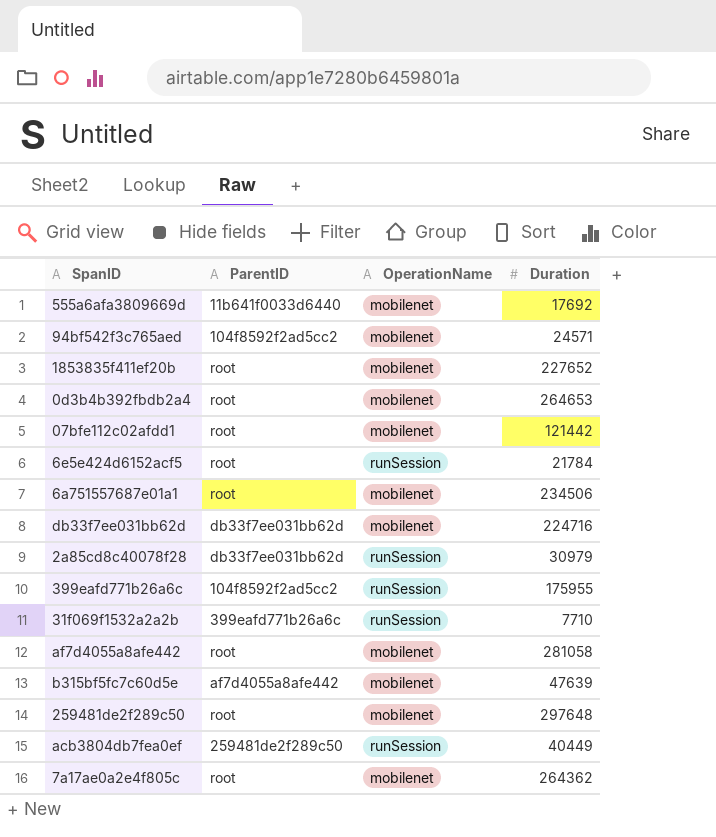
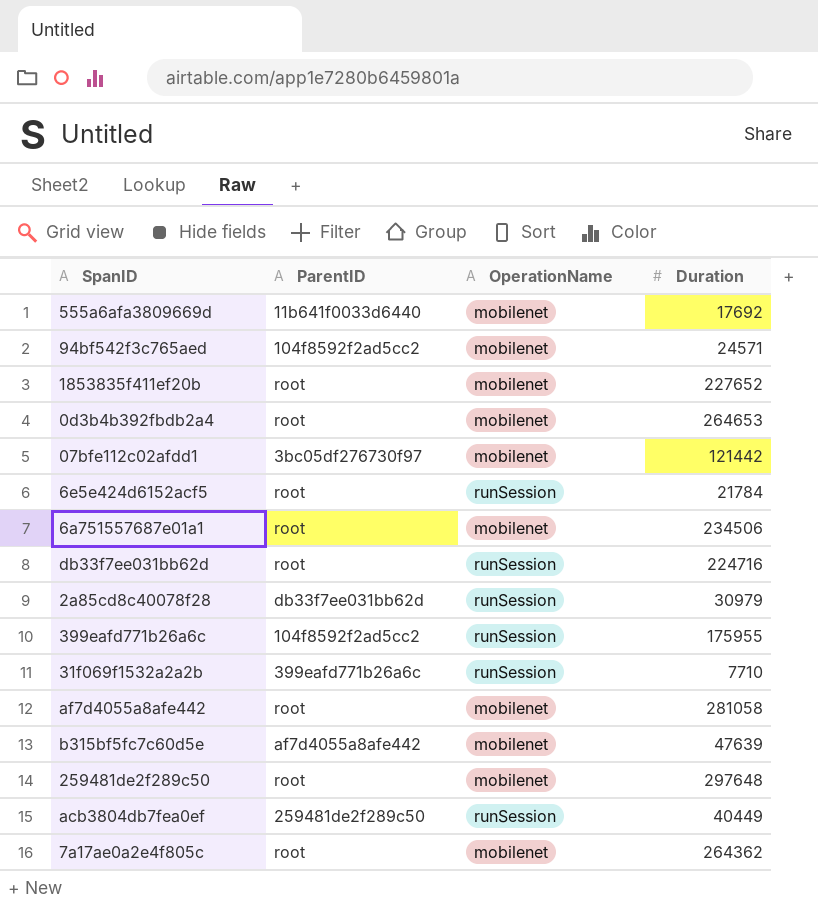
07bfe112c02afdd1 | ParentID: root -> 3bc05df276730f97
db33f7ee031bb62d | ParentID: db33f7ee031bb62d -> root
db33f7ee031bb62d | OperationName: mobilenet -> runSession

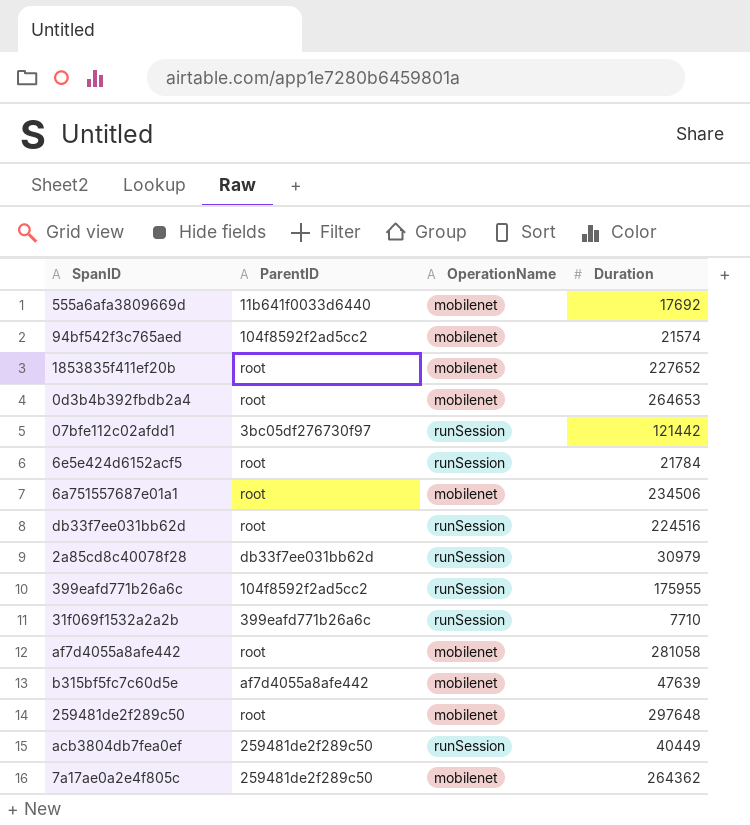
94bf542f3c765aed | Duration: 24571 -> 21574
07bfe112c02afdd1 | OperationName: mobilenet -> runSession
db33f7ee031bb62d | Duration: 224716 -> 224516
7a17ae0a2e4f805c | ParentID: root -> 259481de2f289c50

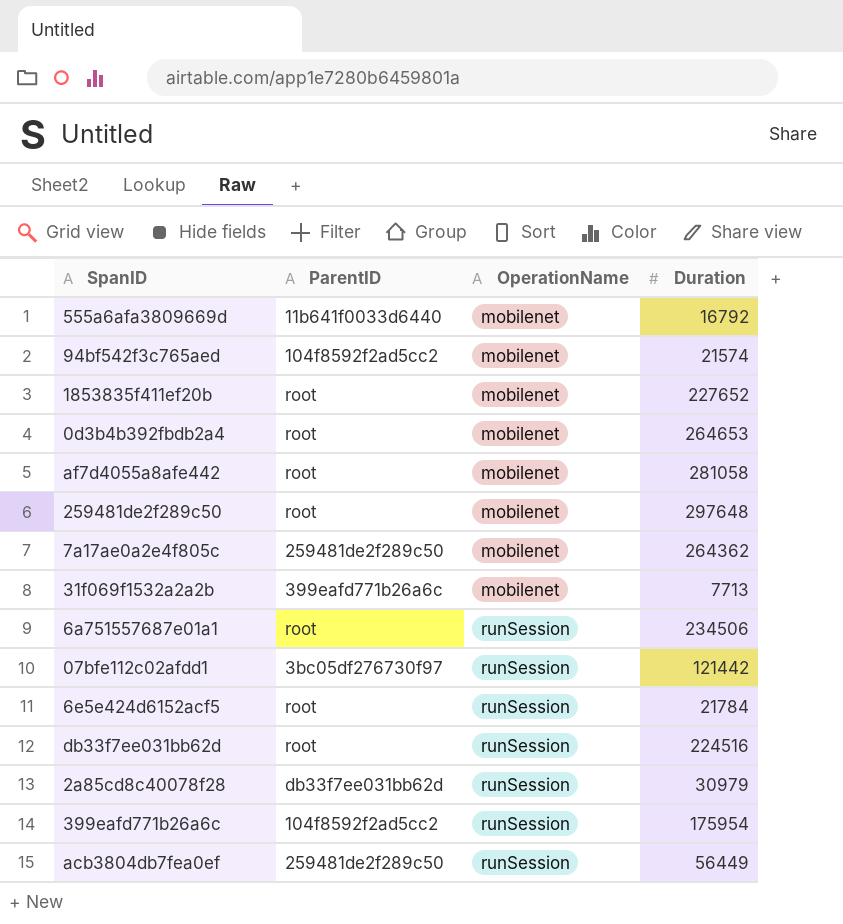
row order: none -> OperationName ascending
row b315bf5fc7c60d5e: af7d4055a8afe442 | mobilenet | 47639 -> none
555a6afa3809669d | Duration: 17692 -> 16792
31f069f1532a2a2b | OperationName: runSession -> mobilenet
31f069f1532a2a2b | Duration: 7710 -> 7713
6a751557687e01a1 | OperationName: mobilenet -> runSession
399eafd771b26a6c | Duration: 175955 -> 175954
acb3804db7fea0ef | Duration: 40449 -> 56449

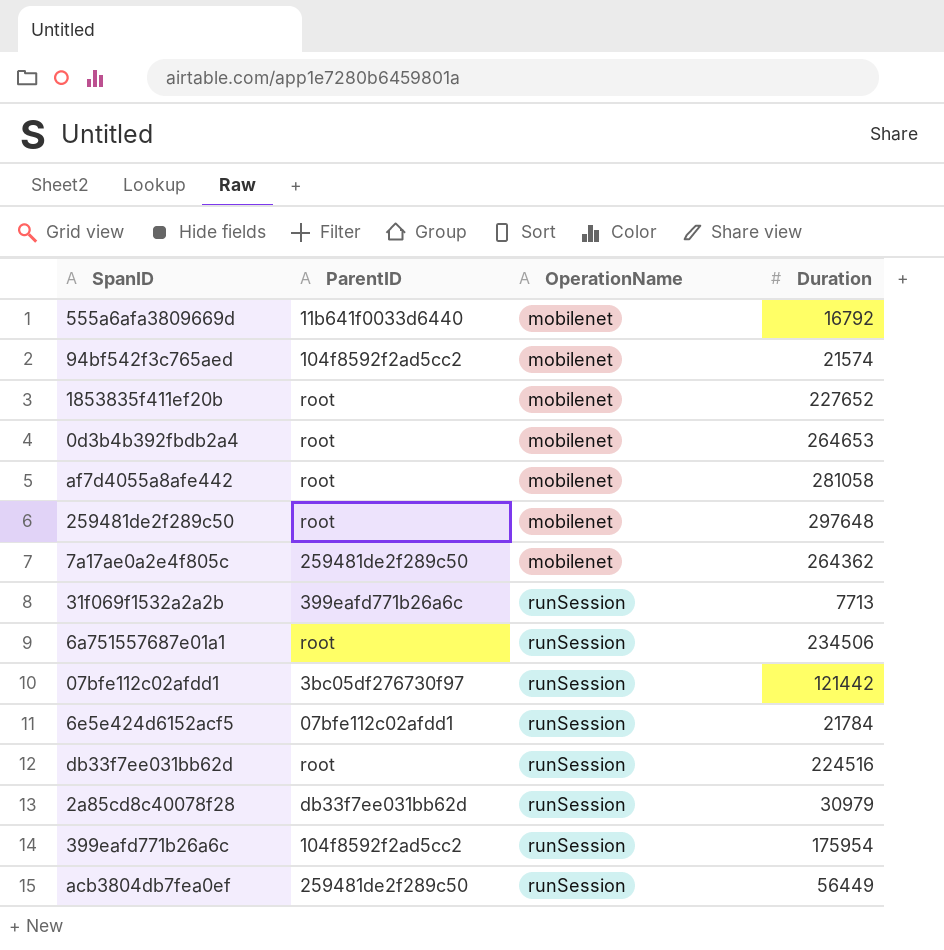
31f069f1532a2a2b | OperationName: mobilenet -> runSession
6e5e424d6152acf5 | ParentID: root -> 07bfe112c02afdd1

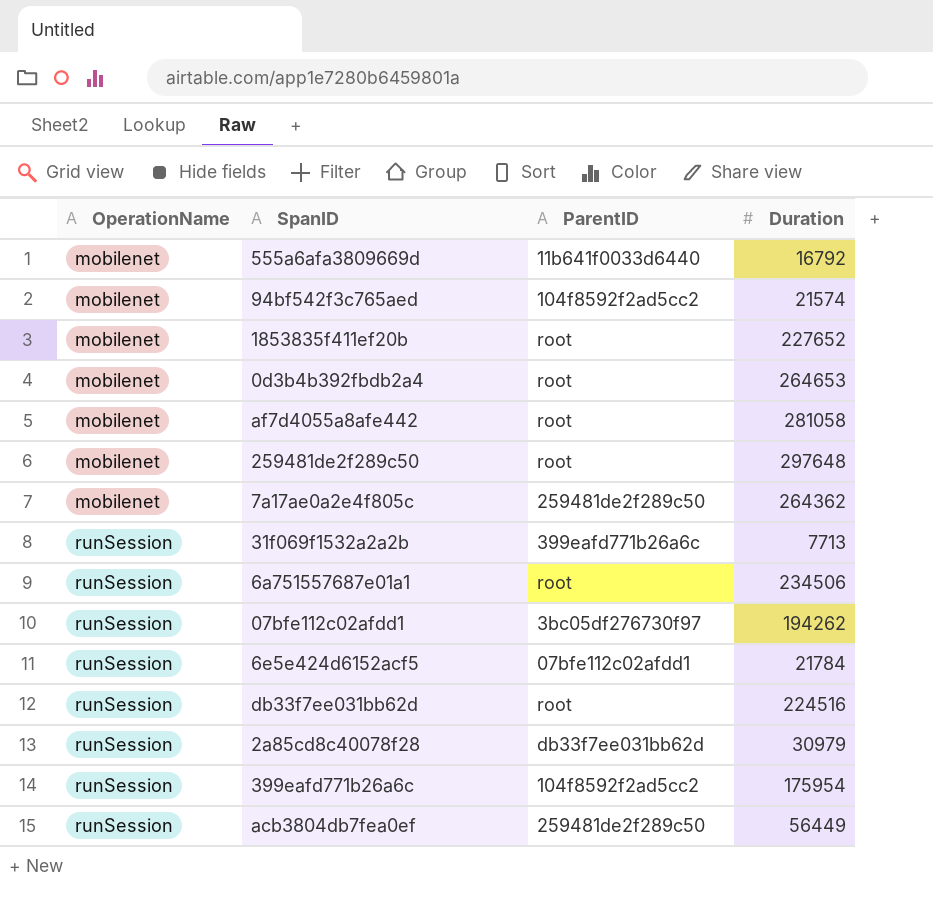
column OperationName | position: 3 -> 1
07bfe112c02afdd1 | Duration: 121442 -> 194262

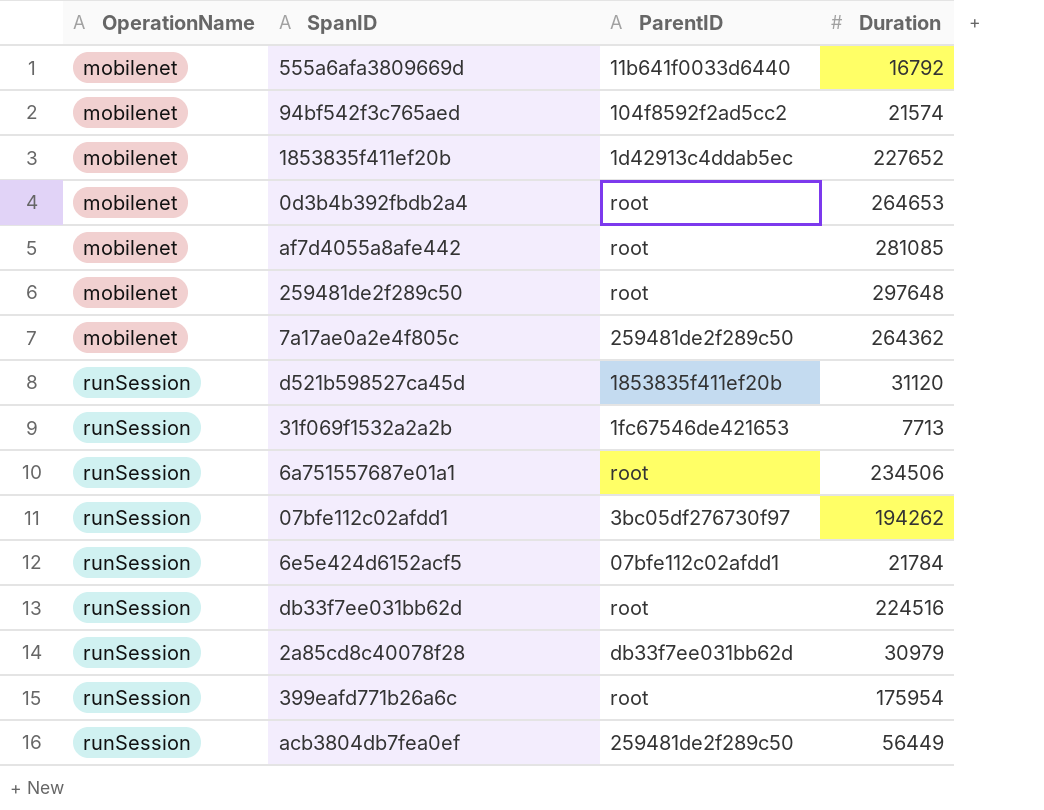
1853835f411ef20b | ParentID: root -> 1d42913c4ddab5ec
af7d4055a8afe442 | Duration: 281058 -> 281085
row d521b598527ca45d: none -> runSession | 1853835f411ef20b | 31120
31f069f1532a2a2b | ParentID: 399eafd771b26a6c -> 1fc67546de421653
399eafd771b26a6c | ParentID: 104f8592f2ad5cc2 -> root

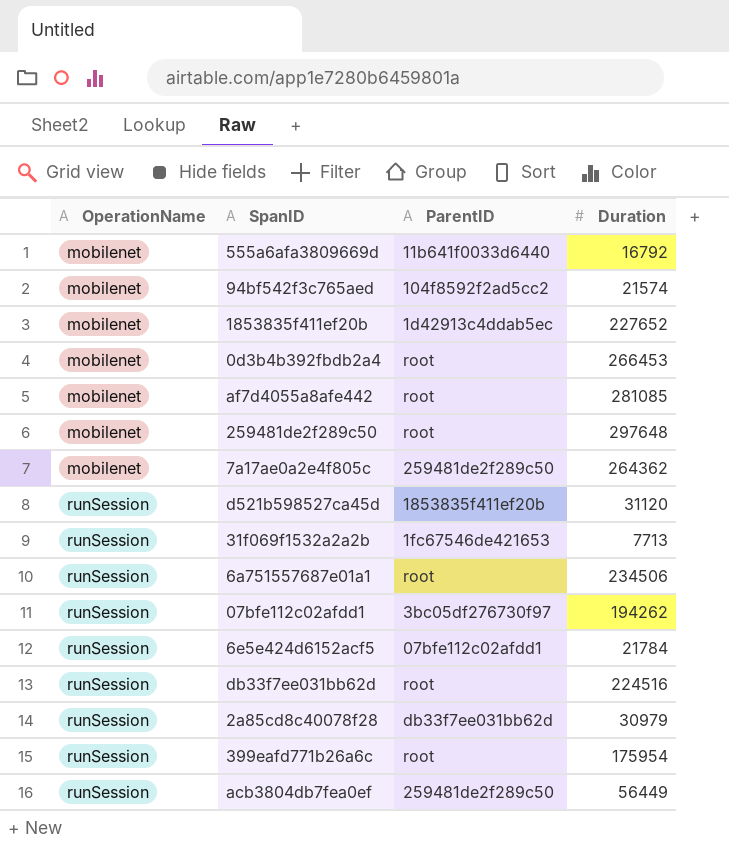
0d3b4b392fbdb2a4 | Duration: 264653 -> 266453

